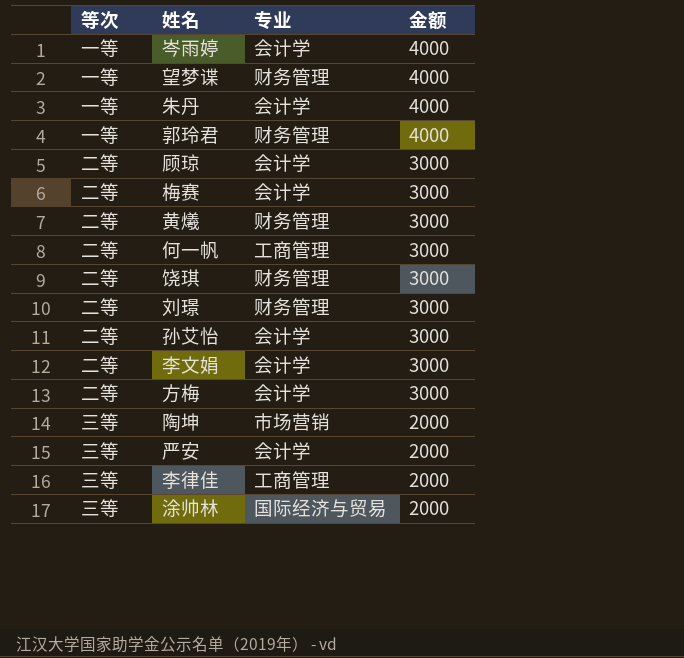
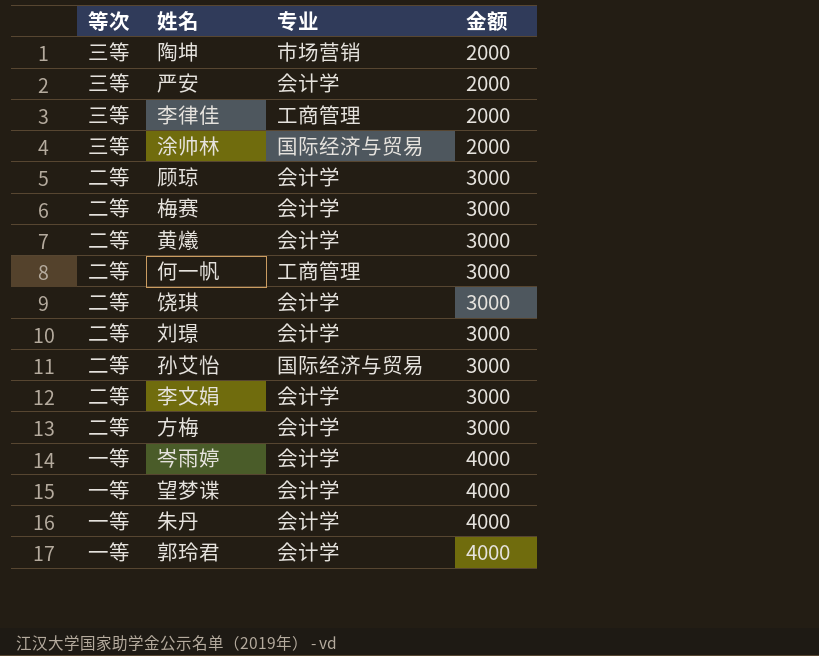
row order: 金额 descending -> 金额 ascending
黄爔 | 专业: 财务管理 -> 会计学
饶琪 | 专业: 财务管理 -> 会计学
刘璟 | 专业: 财务管理 -> 会计学
孙艾怡 | 专业: 会计学 -> 国际经济与贸易
望梦谍 | 专业: 财务管理 -> 会计学
郭玲君 | 专业: 财务管理 -> 会计学

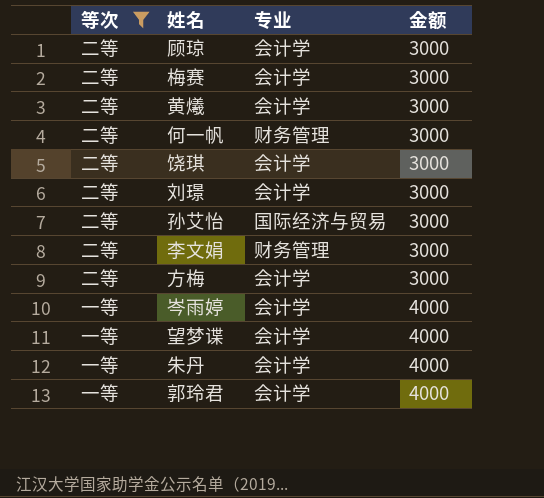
filter: none -> 等次 != 三等
何一帆 | 专业: 工商管理 -> 财务管理
李文娟 | 专业: 会计学 -> 财务管理

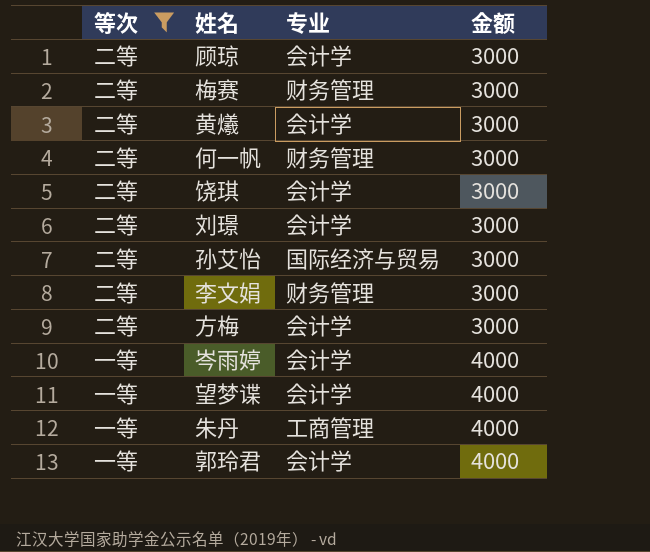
梅赛 | 专业: 会计学 -> 财务管理
朱丹 | 专业: 会计学 -> 工商管理

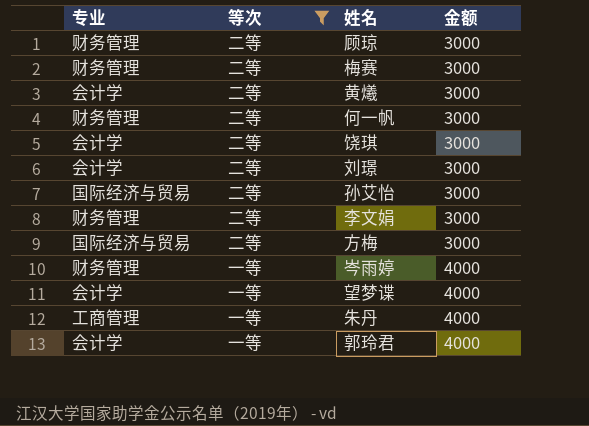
column 专业 | position: 3 -> 1
顾琼 | 专业: 会计学 -> 财务管理
方梅 | 专业: 会计学 -> 国际经济与贸易
岑雨婷 | 专业: 会计学 -> 财务管理

